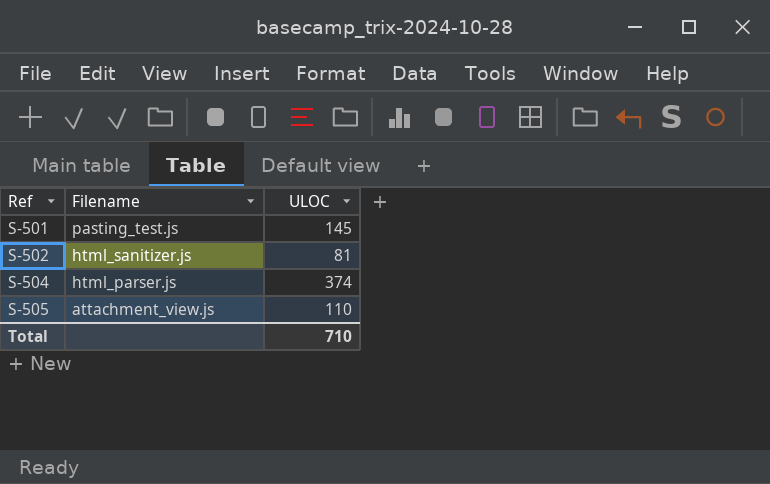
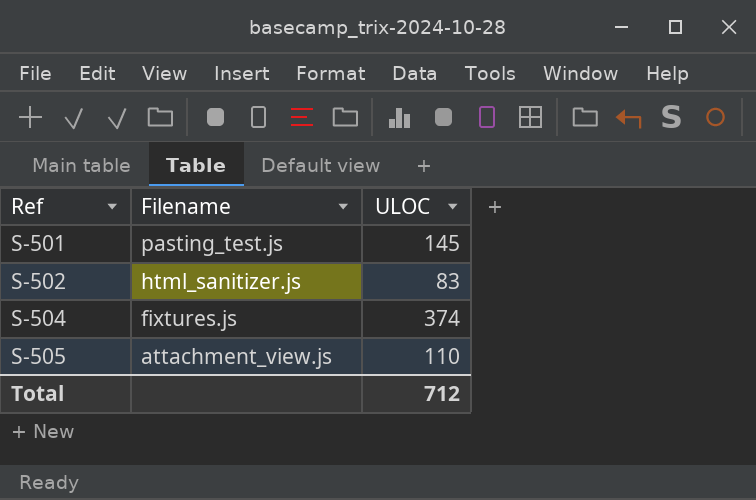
S-502 | ULOC: 81 -> 83
S-504 | Filename: html_parser.js -> fixtures.js
Total | ULOC: 710 -> 712

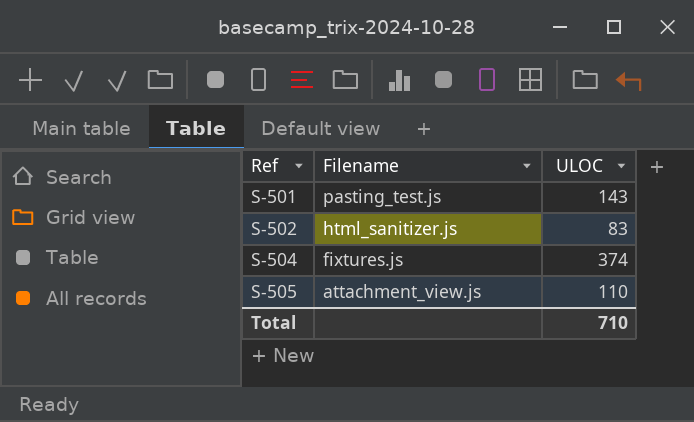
S-501 | ULOC: 145 -> 143
Total | ULOC: 712 -> 710

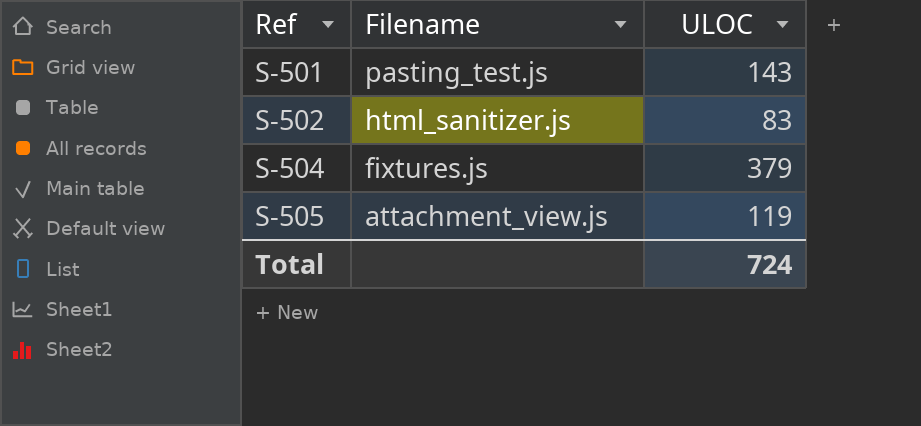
S-504 | ULOC: 374 -> 379
S-505 | ULOC: 110 -> 119
Total | ULOC: 710 -> 724

